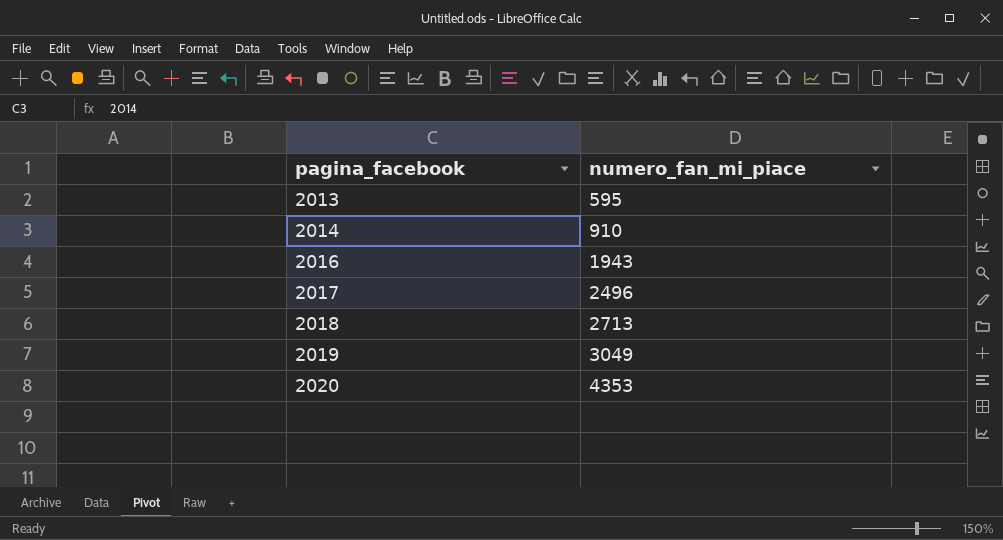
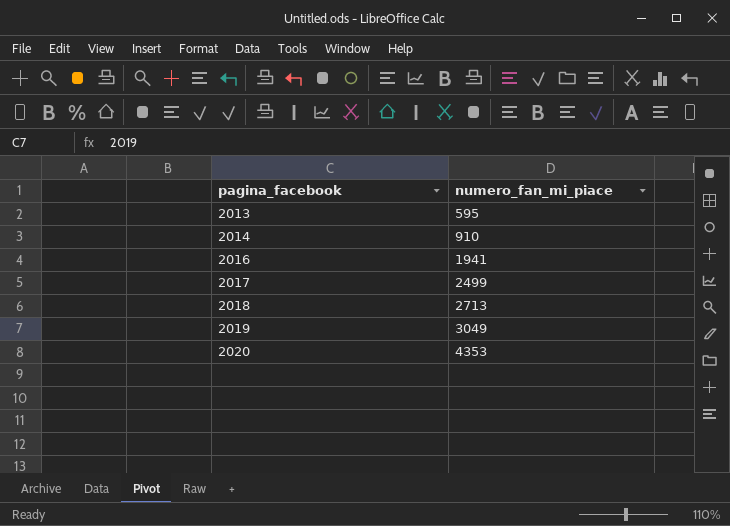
2016 | numero_fan_mi_piace: 1943 -> 1941
2017 | numero_fan_mi_piace: 2496 -> 2499

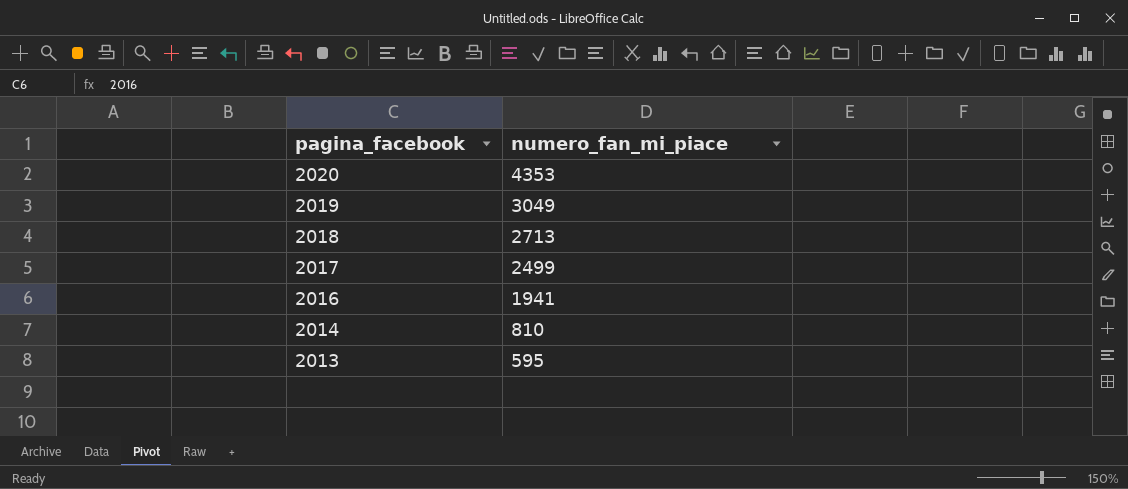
row order: pagina_facebook ascending -> pagina_facebook descending
2014 | numero_fan_mi_piace: 910 -> 810

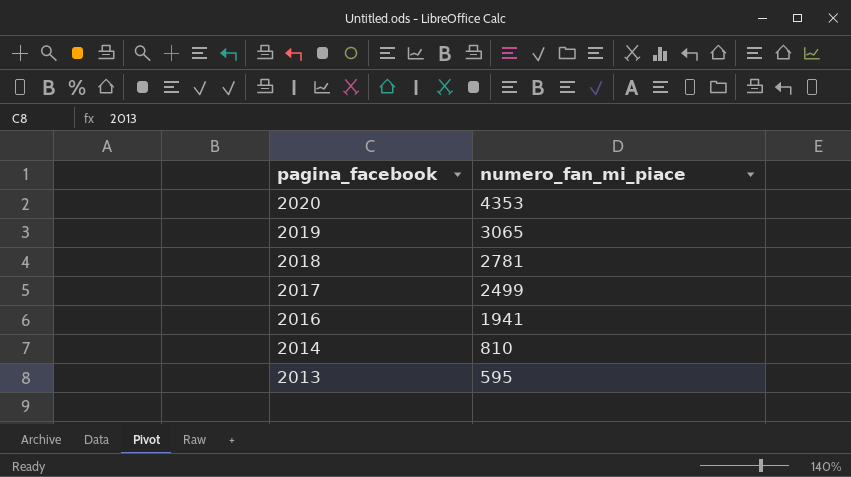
2019 | numero_fan_mi_piace: 3049 -> 3065
2018 | numero_fan_mi_piace: 2713 -> 2781

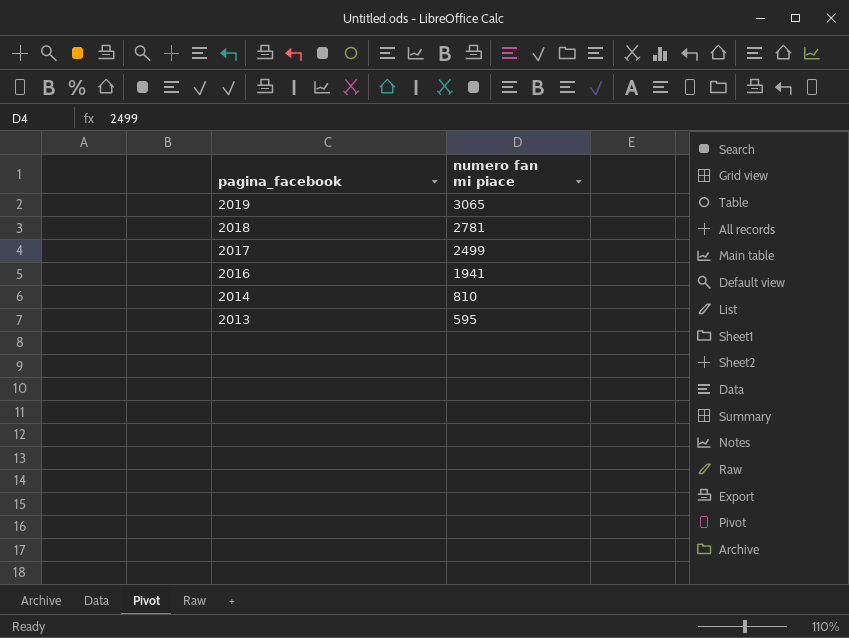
column name: numero_fan_mi_piace -> numero fan mi piace
row 2020: 4353 -> none

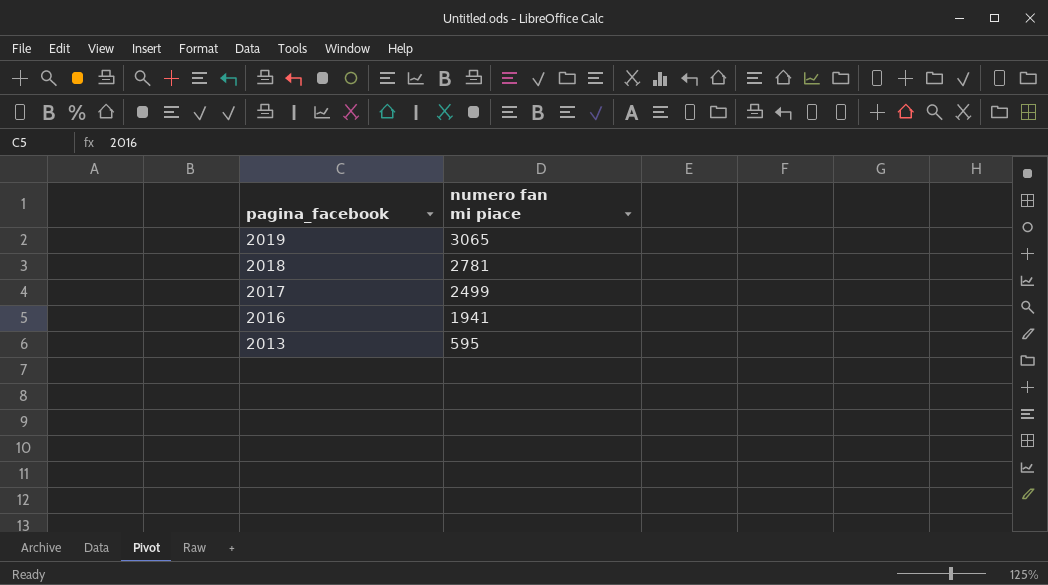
row 2014: 810 -> none

